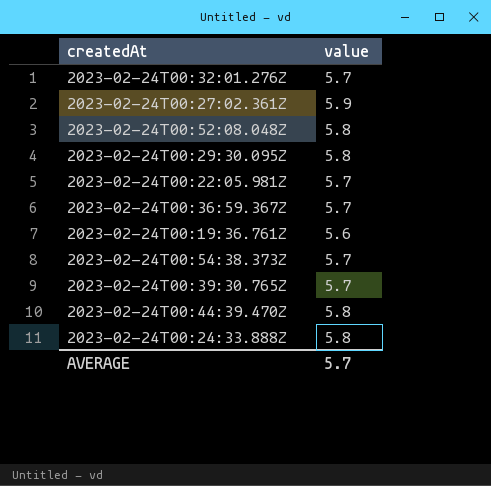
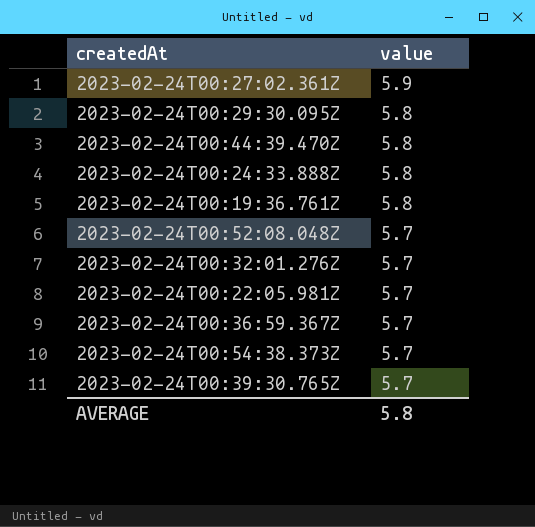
row order: none -> value descending
2023-02-24T00:19:36.761Z | value: 5.6 -> 5.8
2023-02-24T00:52:08.048Z | value: 5.8 -> 5.7
AVERAGE | value: 5.7 -> 5.8

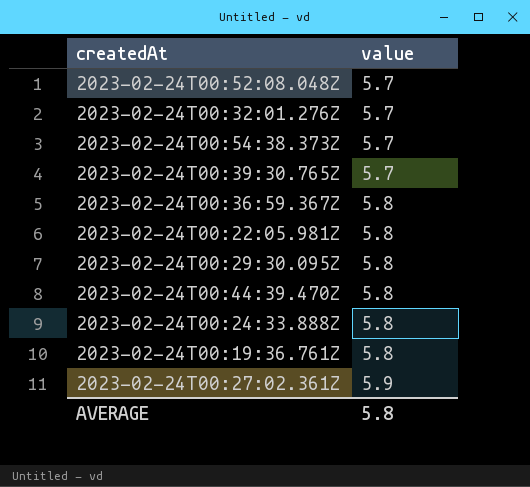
row order: value descending -> value ascending
2023-02-24T00:36:59.367Z | value: 5.7 -> 5.8
2023-02-24T00:22:05.981Z | value: 5.7 -> 5.8

